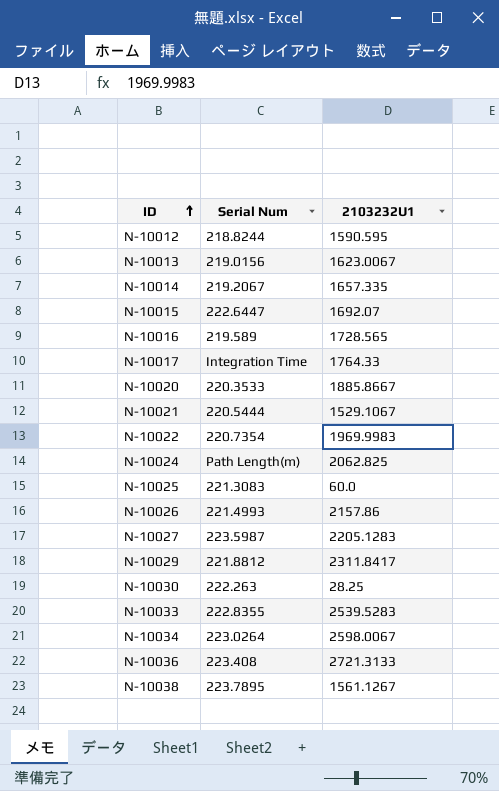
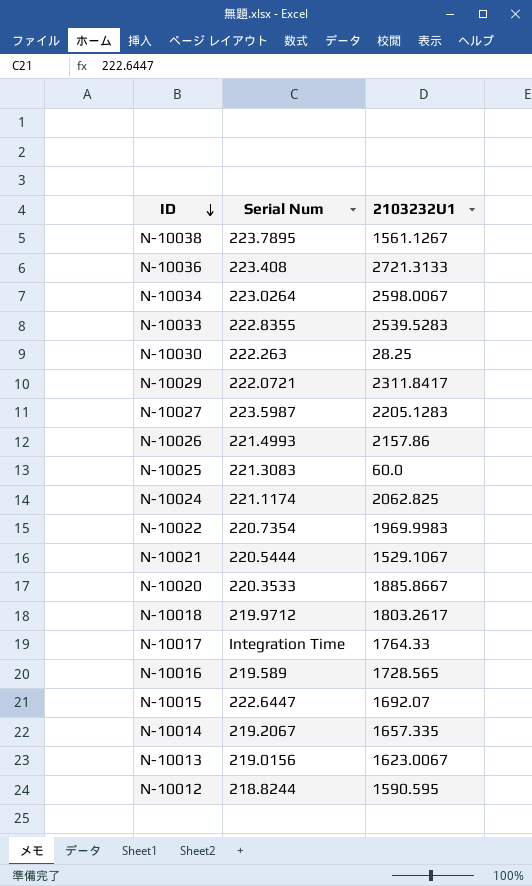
row order: ID ascending -> ID descending
N-10029 | Serial Num: 221.8812 -> 222.0721
N-10024 | Serial Num: Path Length(m) -> 221.1174
row N-10018: none -> 219.9712 | 1803.2617

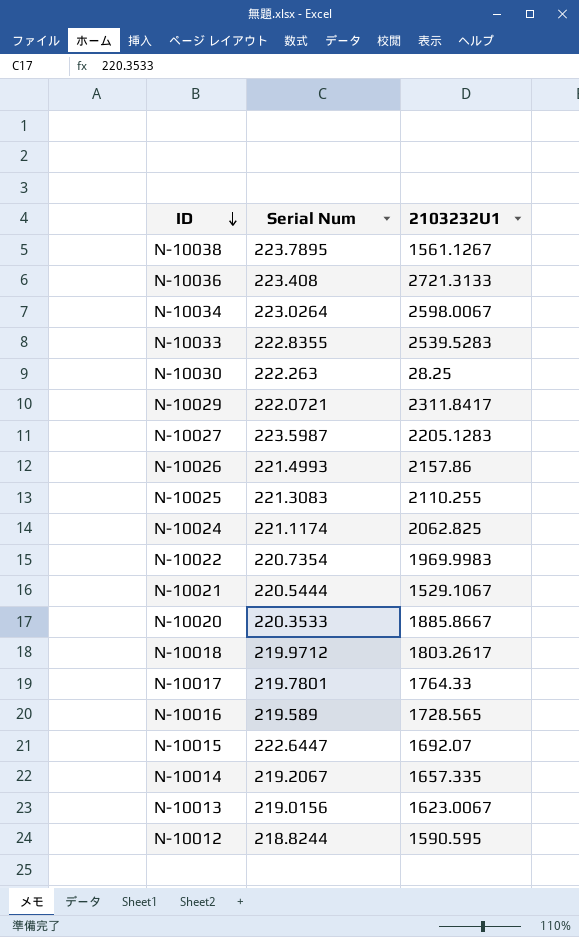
N-10025 | 2103232U1: 60.0 -> 2110.255
N-10017 | Serial Num: Integration Time -> 219.7801

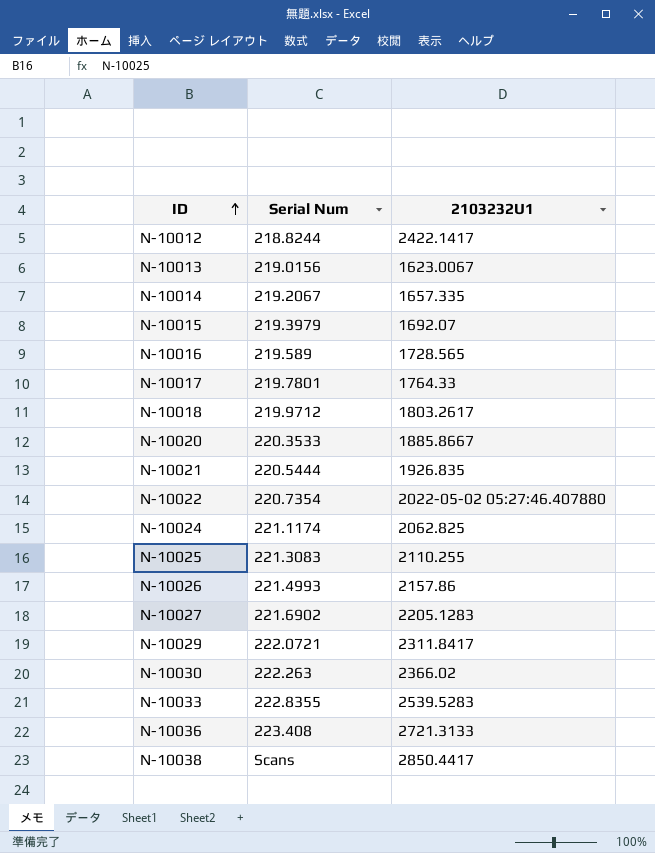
row order: ID descending -> ID ascending
row N-10034: 223.0264 | 2598.0067 -> none
N-10012 | 2103232U1: 1590.595 -> 2422.1417
N-10015 | Serial Num: 222.6447 -> 219.3979
N-10021 | 2103232U1: 1529.1067 -> 1926.835
N-10022 | 2103232U1: 1969.9983 -> 2022-05-02 05:27:46.407880
N-10027 | Serial Num: 223.5987 -> 221.6902
N-10030 | 2103232U1: 28.25 -> 2366.02
N-10038 | Serial Num: 223.7895 -> Scans
N-10038 | 2103232U1: 1561.1267 -> 2850.4417

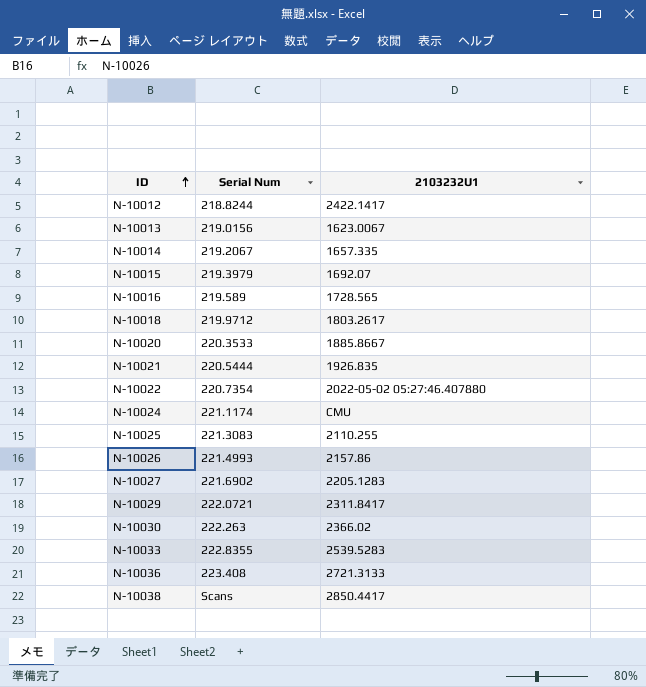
row N-10017: 219.7801 | 1764.33 -> none
N-10024 | 2103232U1: 2062.825 -> CMU

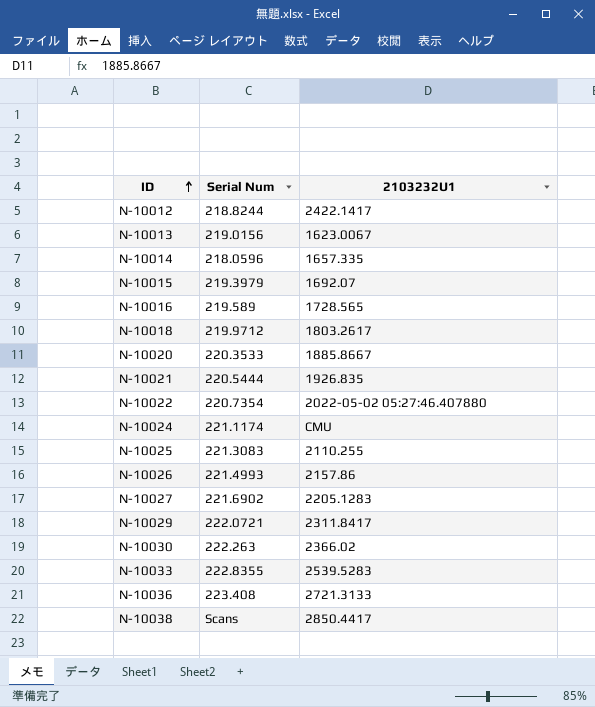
N-10014 | Serial Num: 219.2067 -> 218.0596

